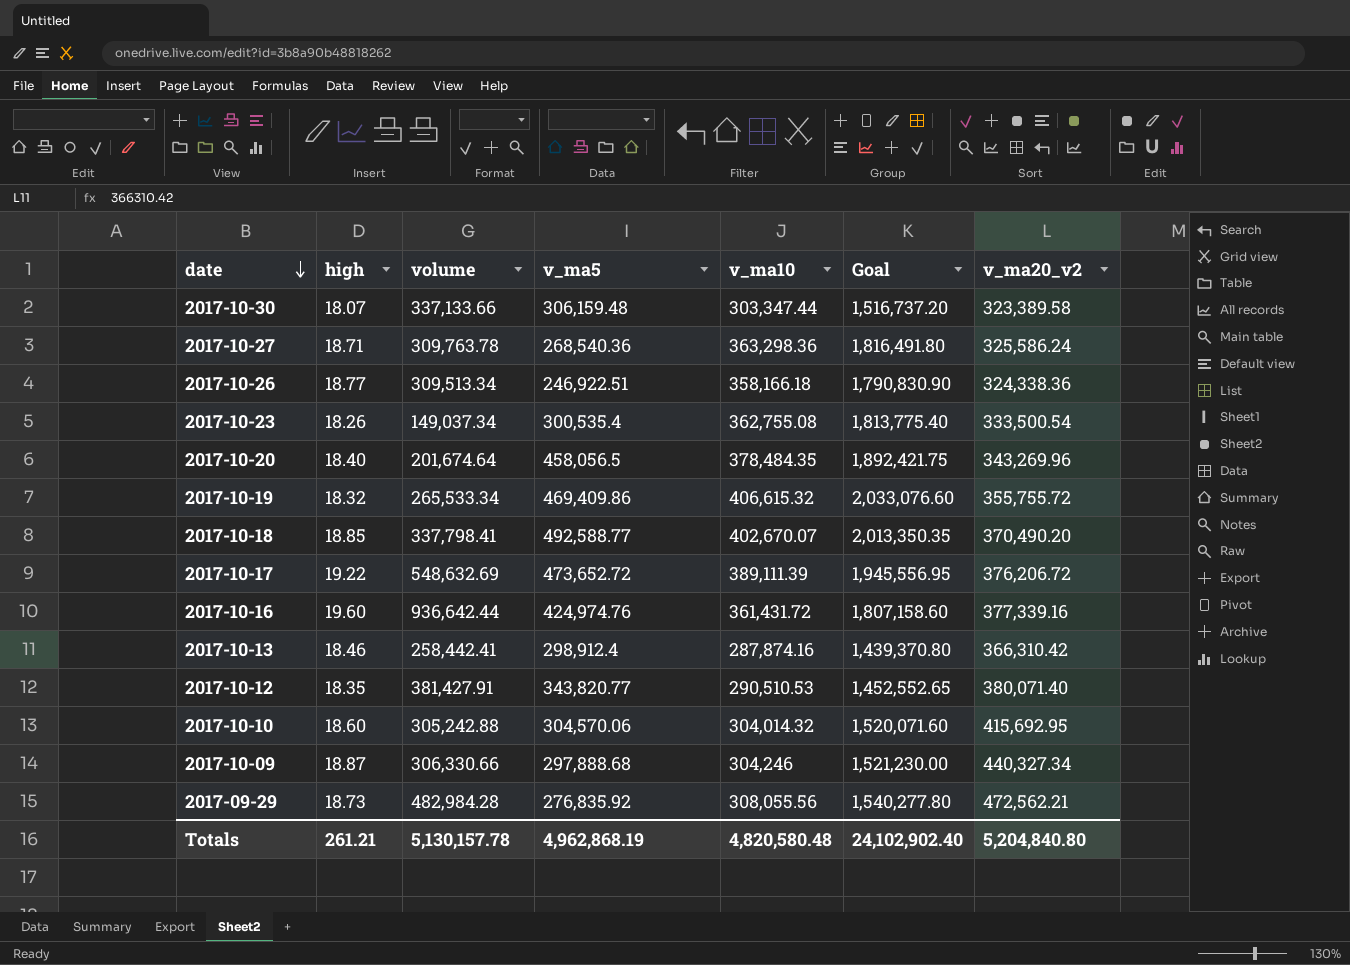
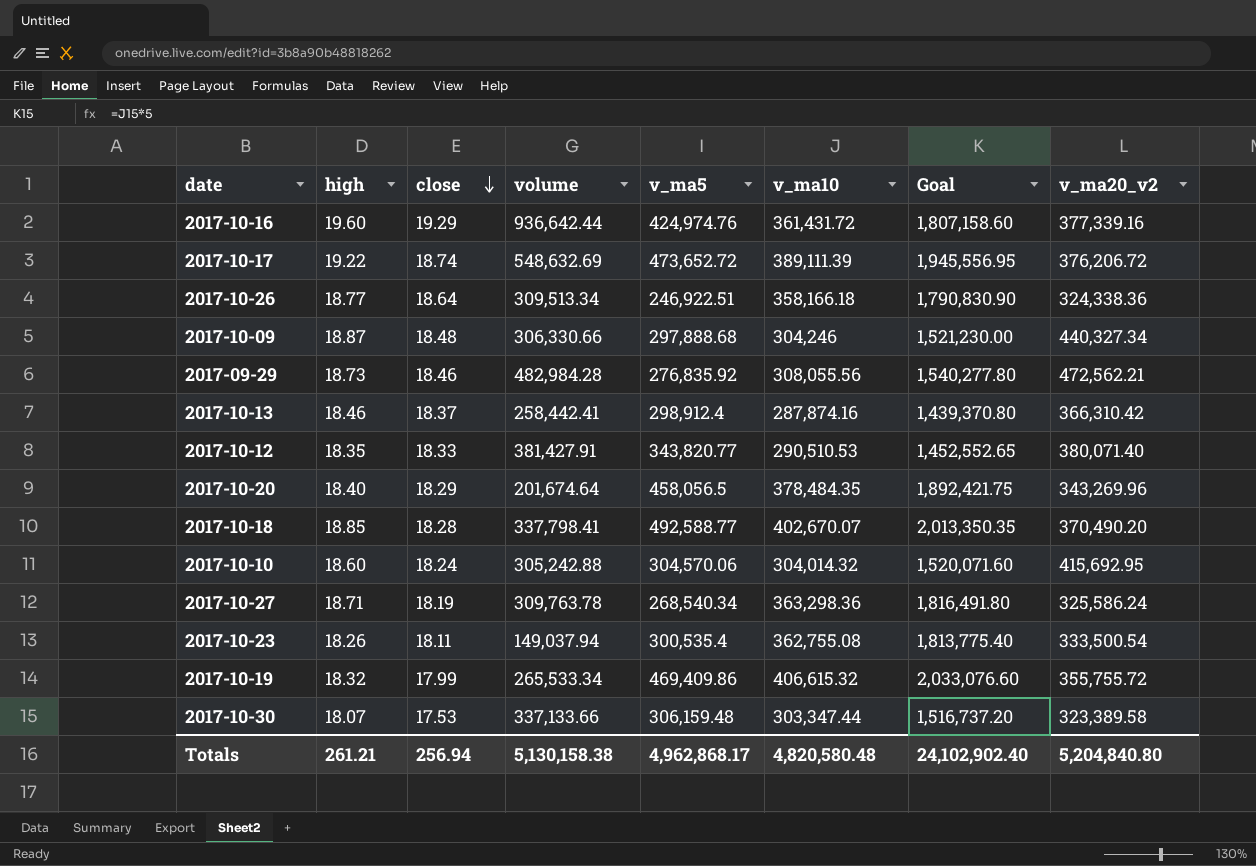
row order: date descending -> close descending
column close | position: none -> 3
2017-10-27 | v_ma5: 268,540.36 -> 268,540.34
2017-10-23 | volume: 149,037.34 -> 149,037.94
Totals | volume: 5,130,157.78 -> 5,130,158.38
Totals | v_ma5: 4,962,868.19 -> 4,962,868.17

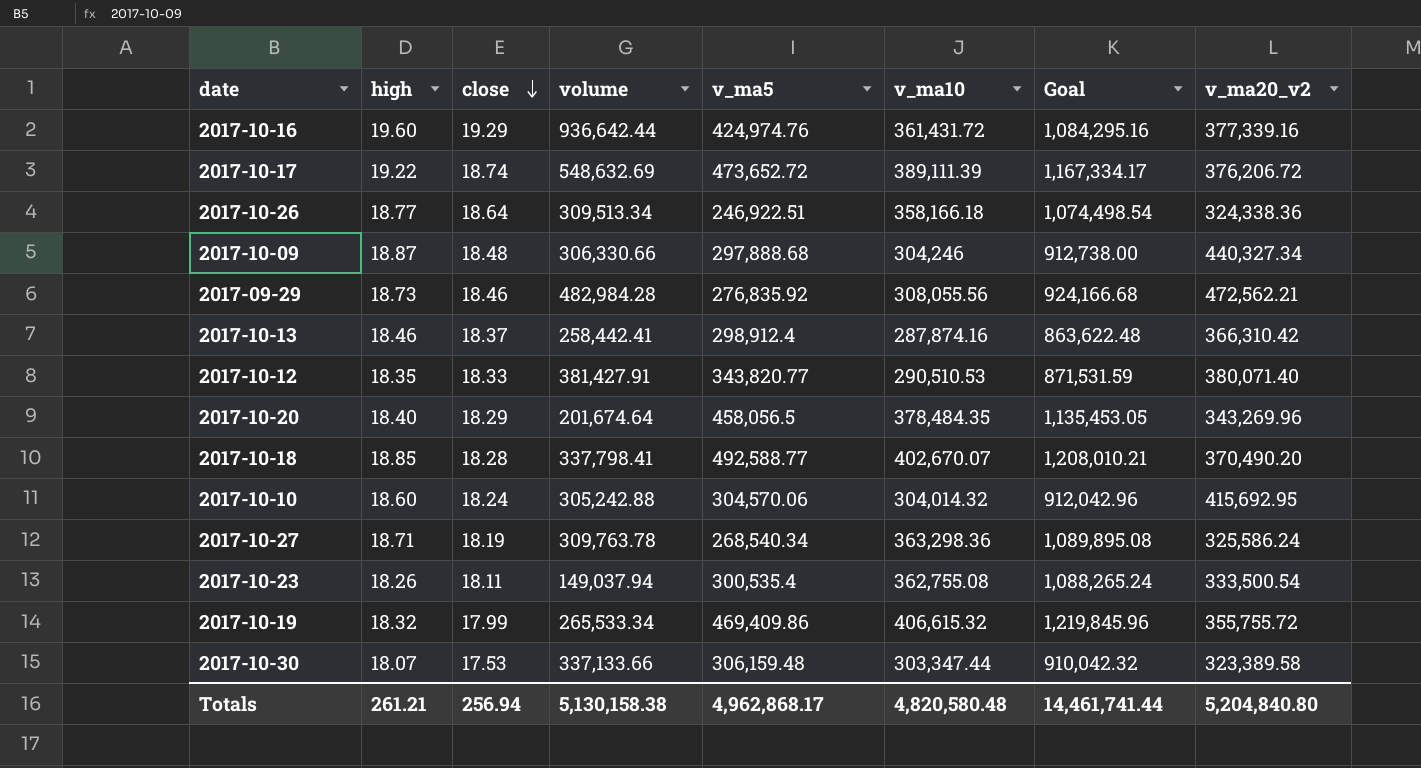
column Goal | formula: [v_ma10] * 5 -> [v_ma10] * 3
Totals | Goal: 24,102,902.40 -> 14,461,741.44

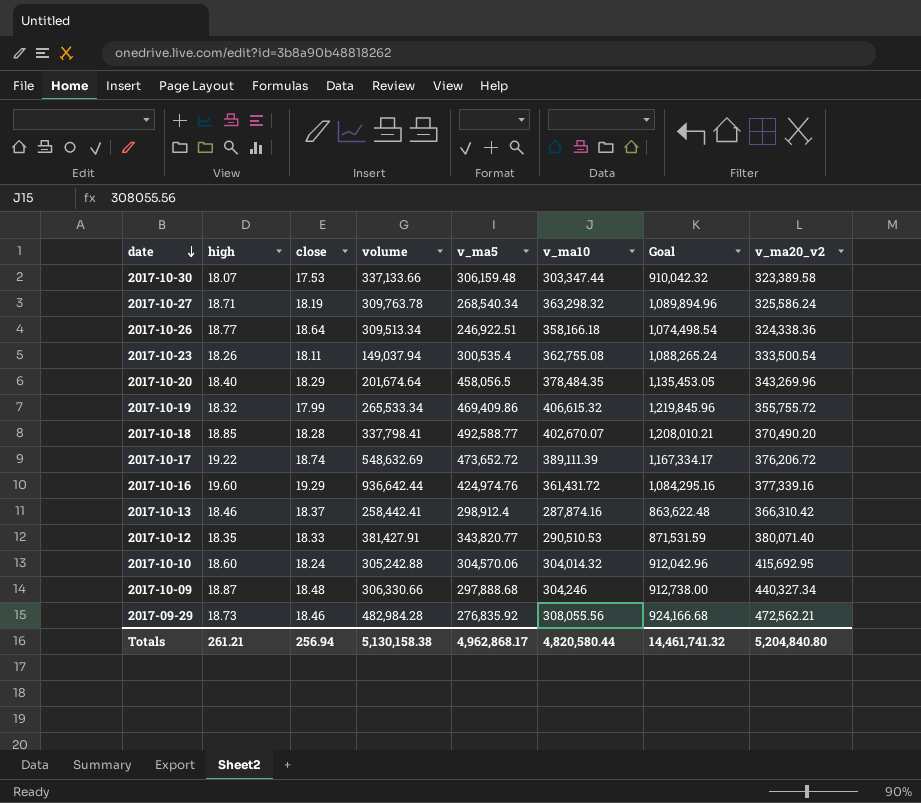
row order: close descending -> date descending
2017-10-27 | v_ma10: 363,298.36 -> 363,298.32
2017-10-27 | Goal: 1,089,895.08 -> 1,089,894.96
Totals | v_ma10: 4,820,580.48 -> 4,820,580.44
Totals | Goal: 14,461,741.44 -> 14,461,741.32

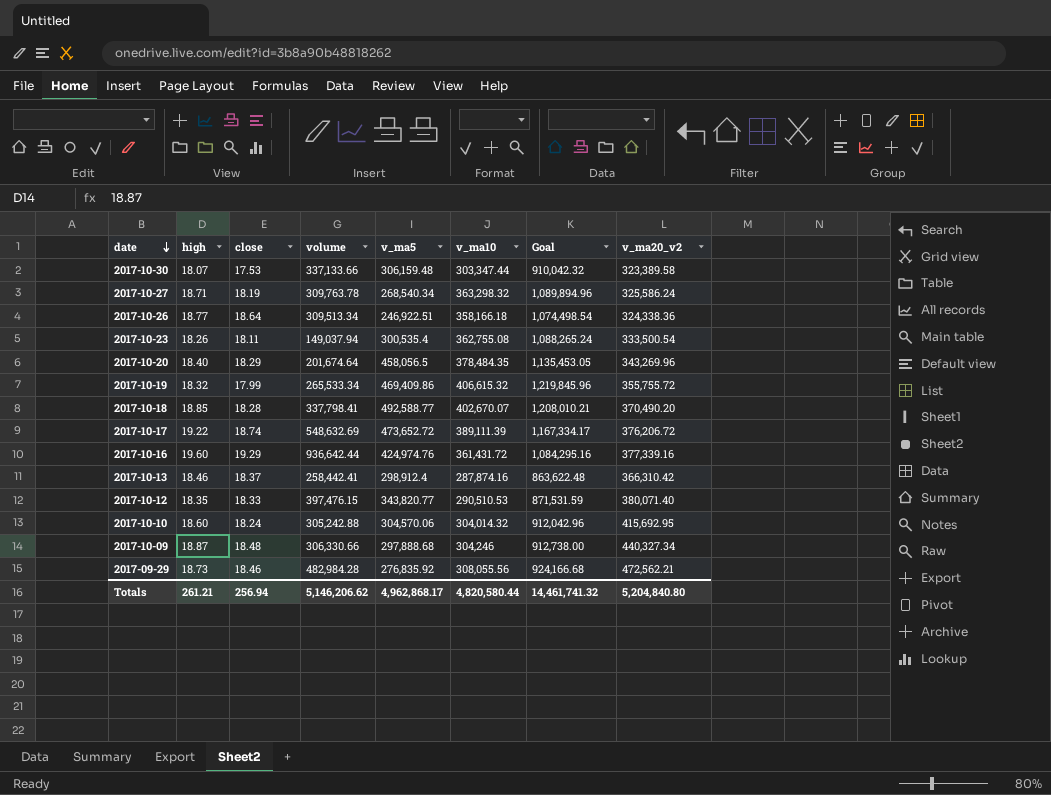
2017-10-12 | volume: 381,427.91 -> 397,476.15
Totals | volume: 5,130,158.38 -> 5,146,206.62

